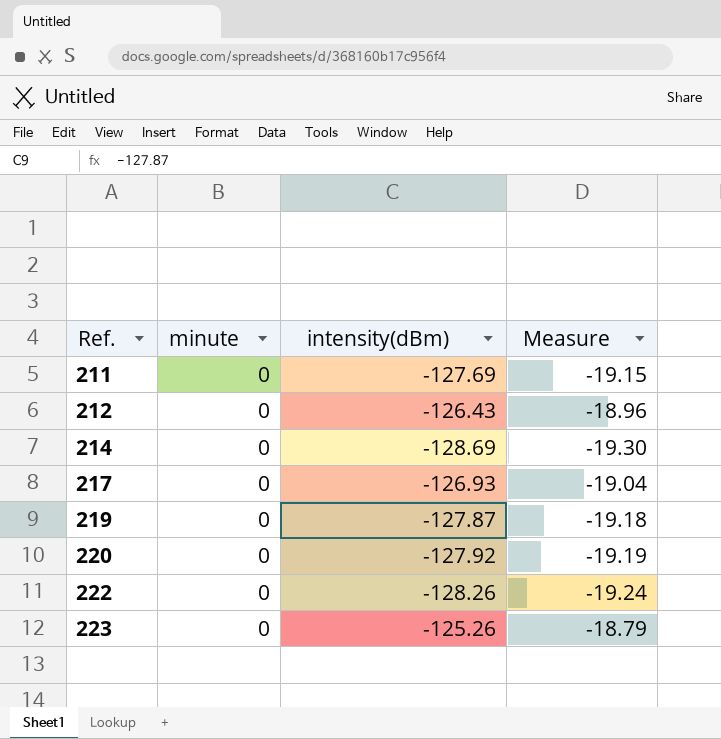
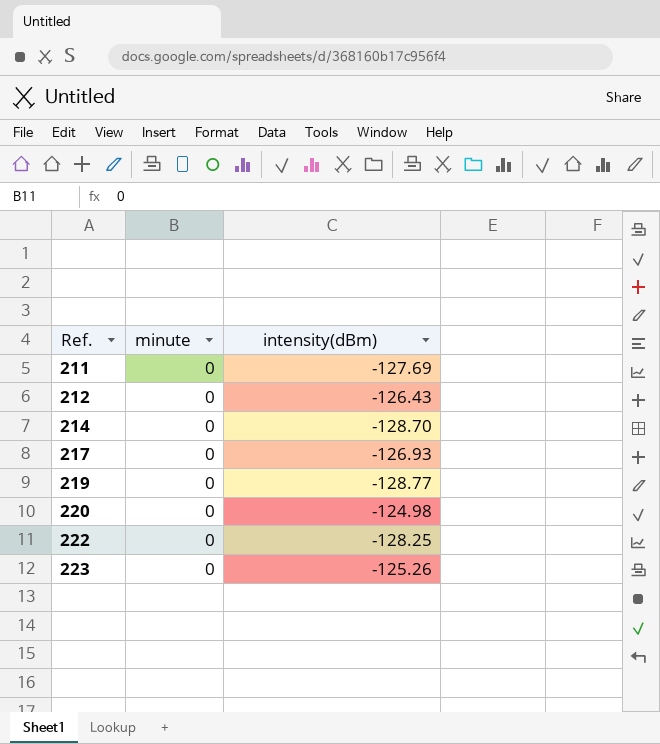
column Measure | formula: [intensity(dBm)] * 0.15 -> none
214 | intensity(dBm): -128.69 -> -128.70
219 | intensity(dBm): -127.87 -> -128.77
220 | intensity(dBm): -127.92 -> -124.98
222 | intensity(dBm): -128.26 -> -128.25

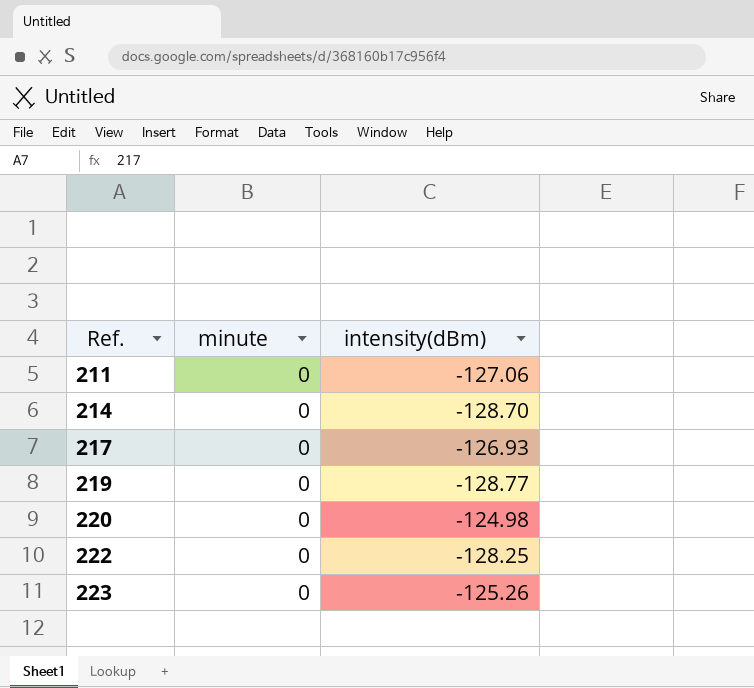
row 212: 0 | -126.43 -> none
211 | intensity(dBm): -127.69 -> -127.06

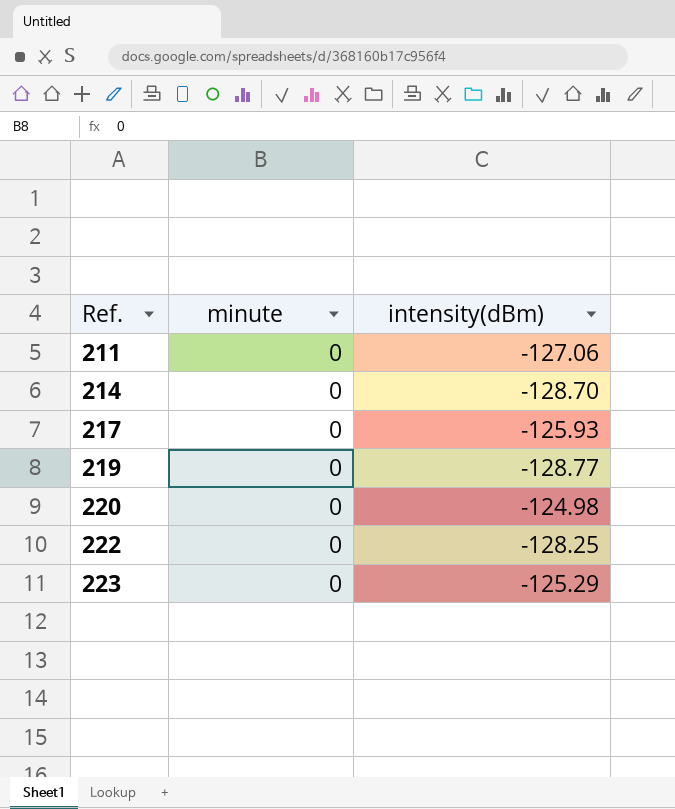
217 | intensity(dBm): -126.93 -> -125.93
223 | intensity(dBm): -125.26 -> -125.29

